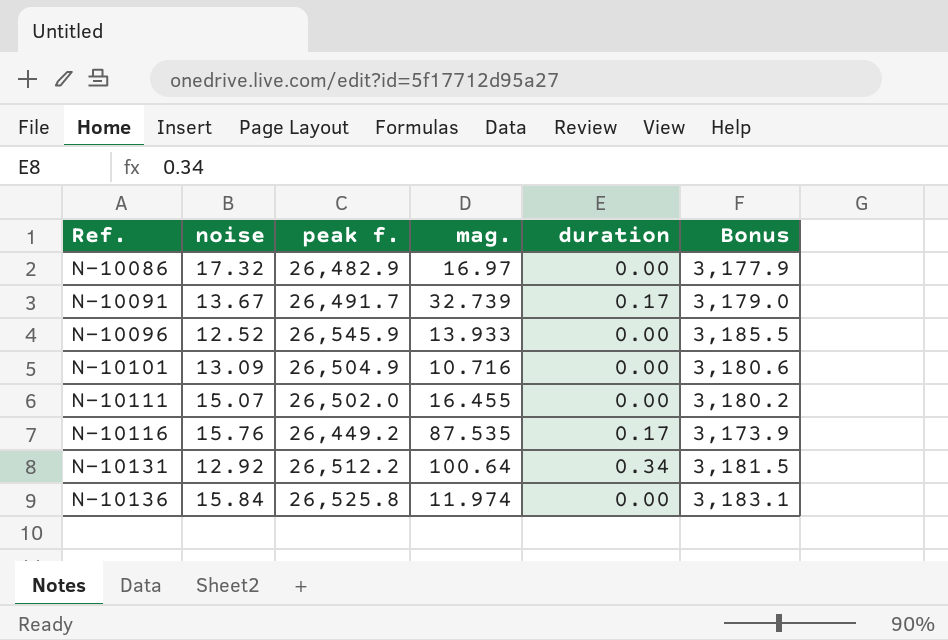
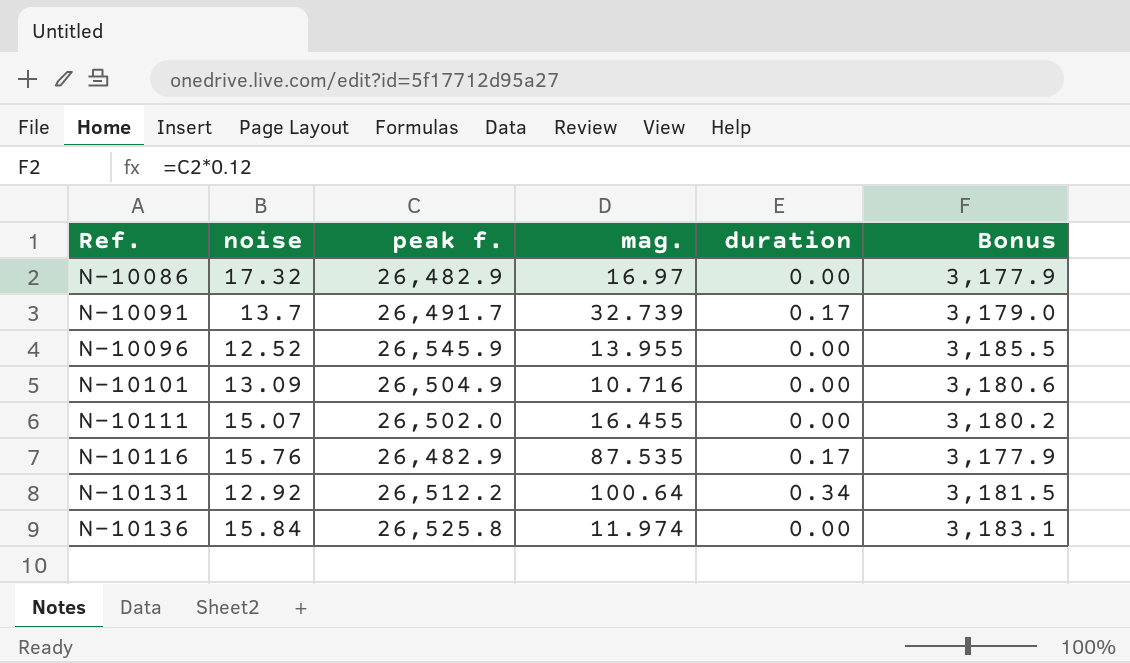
N-10091 | noise: 13.67 -> 13.7
N-10096 | mag.: 13.933 -> 13.955
N-10116 | peak f.: 26,449.2 -> 26,482.9
N-10116 | Bonus: 3,173.9 -> 3,177.9

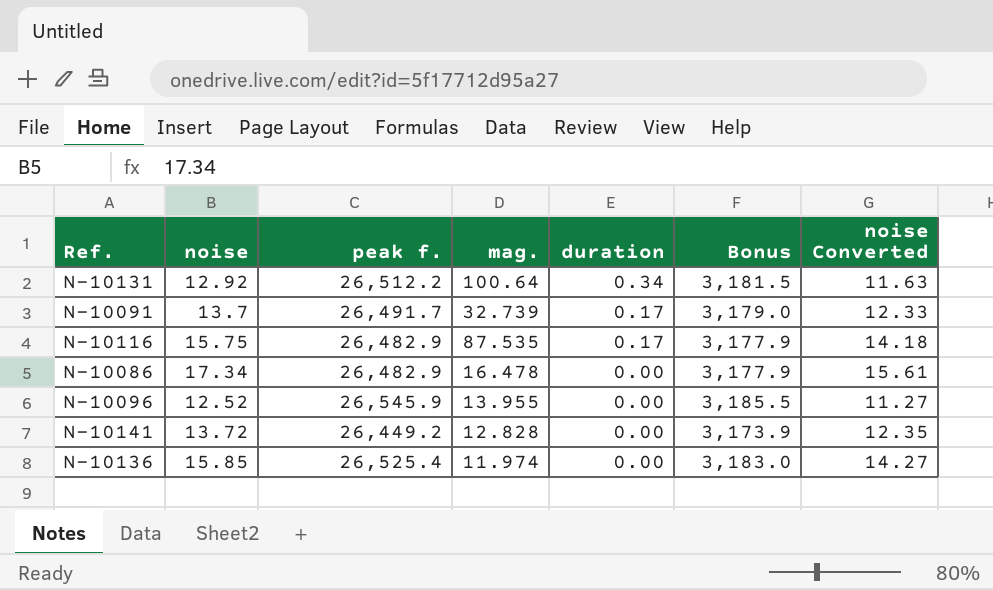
row order: Ref. ascending -> duration descending
column noise Converted | formula: none -> [noise] * 0.9
row N-10101: 13.09 | 26,504.9 | 10.716 | 0.00 | 3,180.6 -> none
row N-10111: 15.07 | 26,502.0 | 16.455 | 0.00 | 3,180.2 -> none
N-10116 | noise: 15.76 -> 15.75
N-10086 | noise: 17.32 -> 17.34
N-10086 | mag.: 16.97 -> 16.478
row N-10141: none -> 13.72 | 26,449.2 | 12.828 | 0.00 | 3,173.9 | 12.35
N-10136 | noise: 15.84 -> 15.85
N-10136 | peak f.: 26,525.8 -> 26,525.4
N-10136 | Bonus: 3,183.1 -> 3,183.0

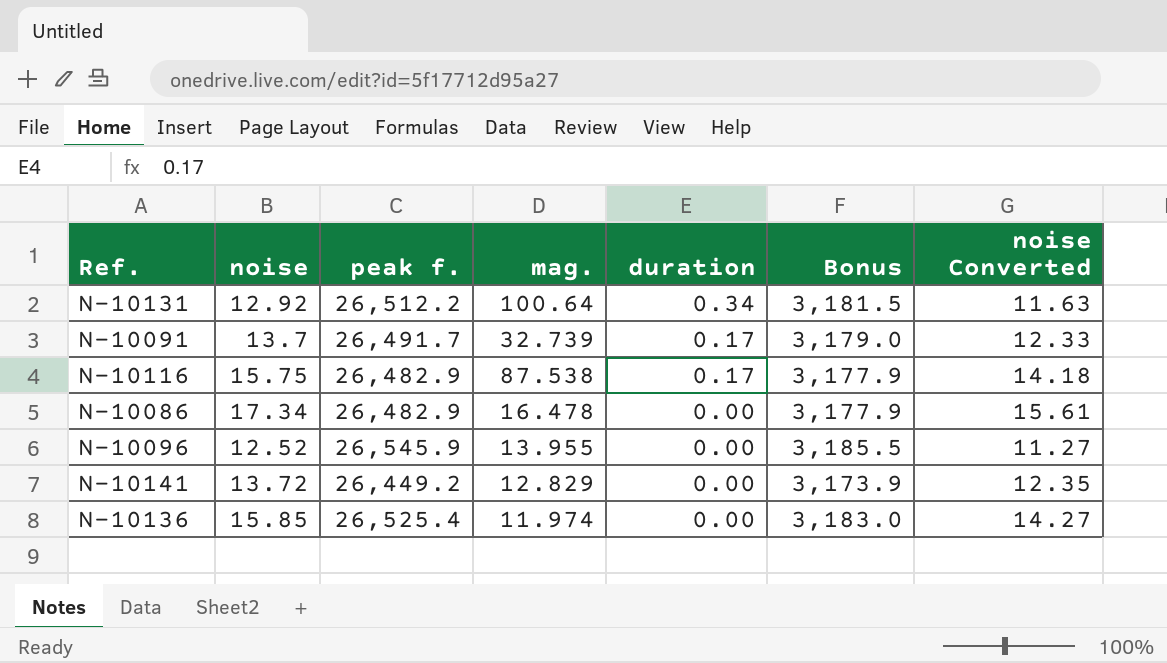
N-10116 | mag.: 87.535 -> 87.538
N-10141 | mag.: 12.828 -> 12.829

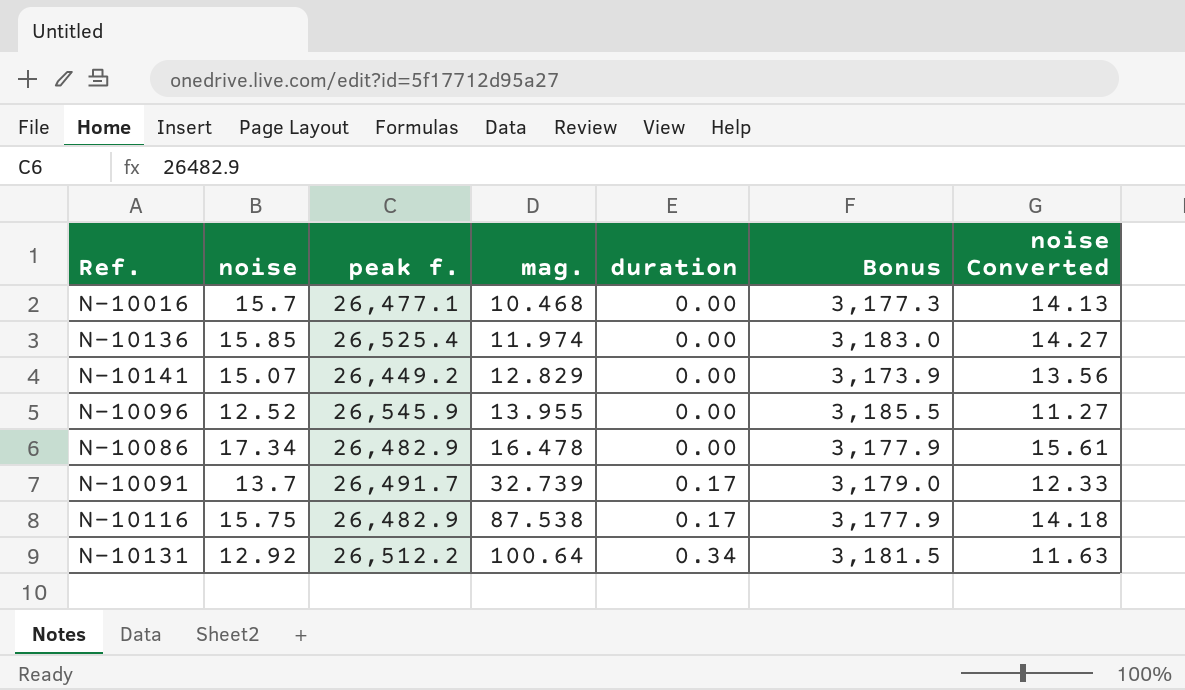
row order: duration descending -> mag. ascending
row N-10016: none -> 15.7 | 26,477.1 | 10.468 | 0.00 | 3,177.3 | 14.13
N-10141 | noise: 13.72 -> 15.07
N-10141 | noise Converted: 12.35 -> 13.56

